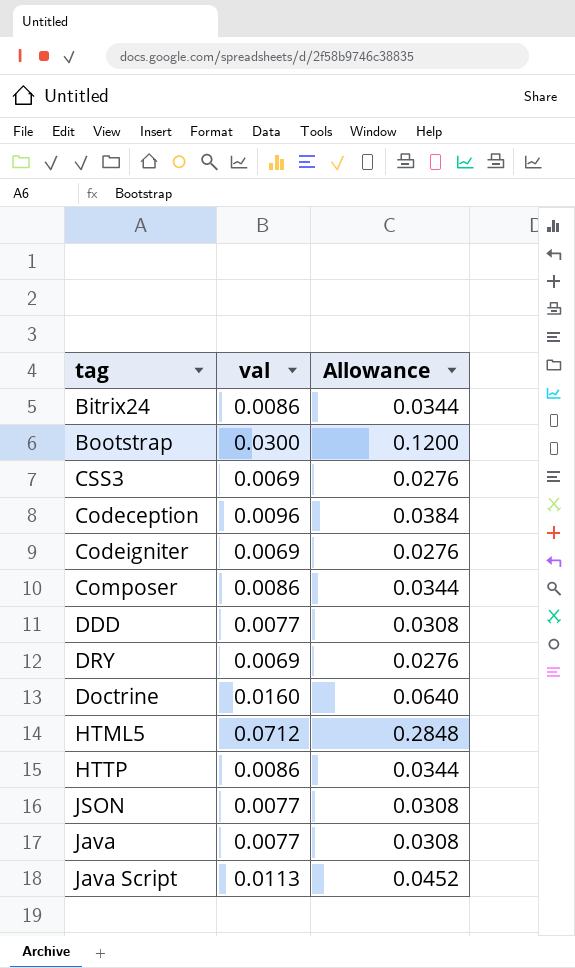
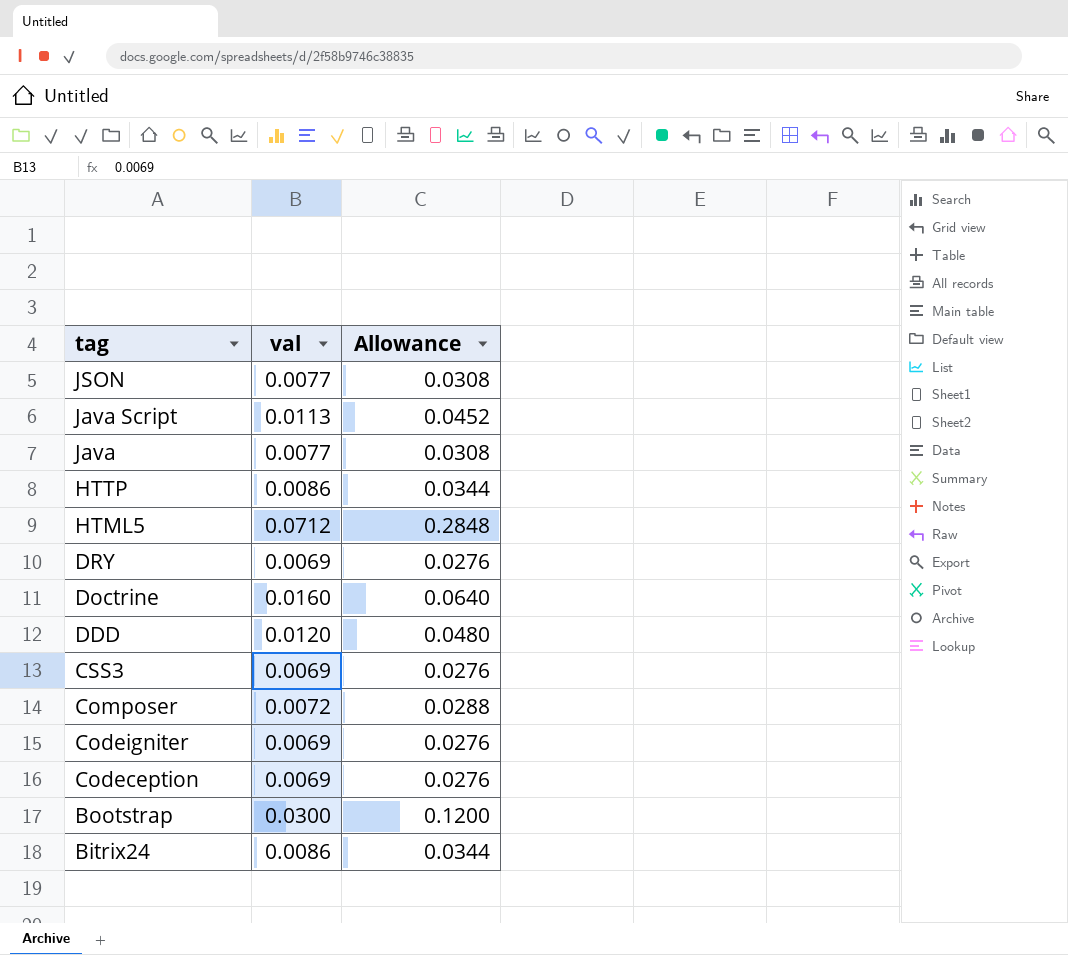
row order: none -> tag descending
DDD | val: 0.0077 -> 0.0120
DDD | Allowance: 0.0308 -> 0.0480
Composer | val: 0.0086 -> 0.0072
Composer | Allowance: 0.0344 -> 0.0288
Codeception | val: 0.0096 -> 0.0069
Codeception | Allowance: 0.0384 -> 0.0276

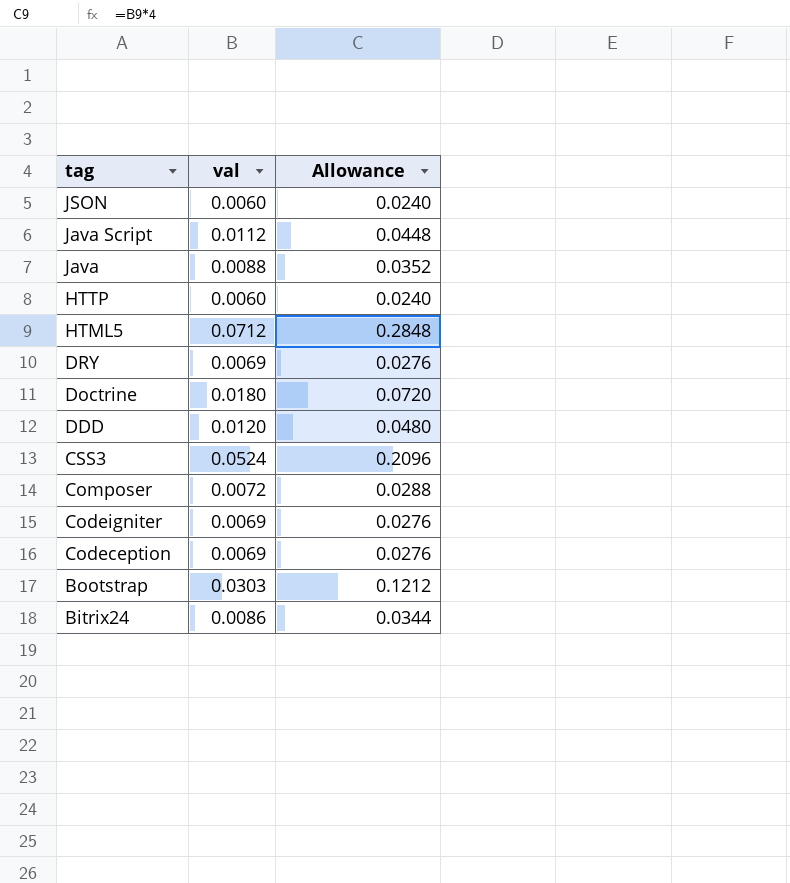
JSON | val: 0.0077 -> 0.0060
JSON | Allowance: 0.0308 -> 0.0240
Java Script | val: 0.0113 -> 0.0112
Java Script | Allowance: 0.0452 -> 0.0448
Java | val: 0.0077 -> 0.0088
Java | Allowance: 0.0308 -> 0.0352
HTTP | val: 0.0086 -> 0.0060
HTTP | Allowance: 0.0344 -> 0.0240
Doctrine | val: 0.0160 -> 0.0180
Doctrine | Allowance: 0.0640 -> 0.0720
CSS3 | val: 0.0069 -> 0.0524
CSS3 | Allowance: 0.0276 -> 0.2096
Bootstrap | val: 0.0300 -> 0.0303
Bootstrap | Allowance: 0.1200 -> 0.1212

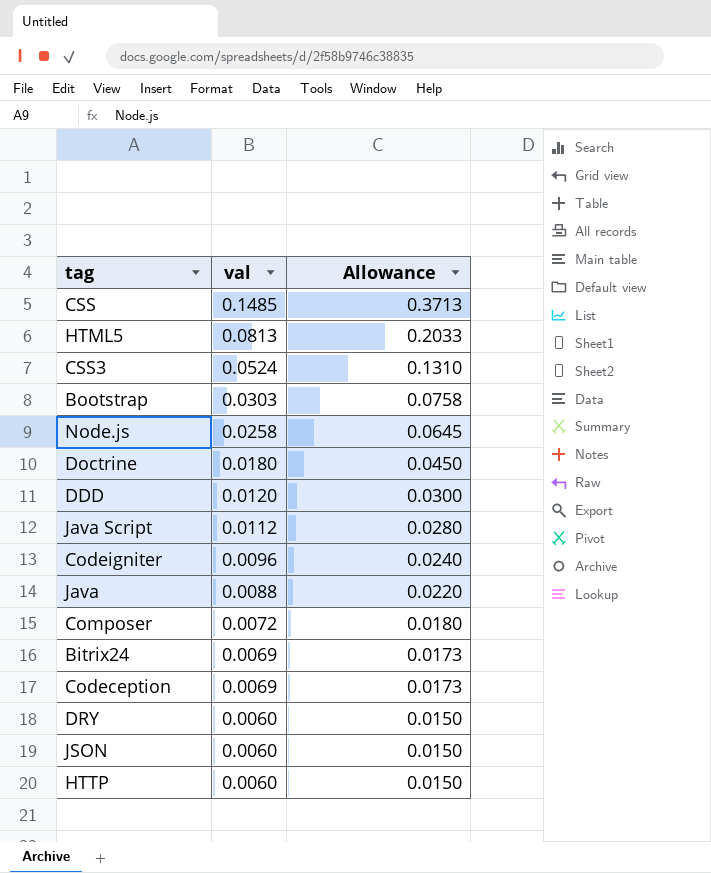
row order: tag descending -> val descending
column Allowance | formula: [val] * 4 -> [val] * 2.5
row CSS: none -> 0.1485 | 0.3713
HTML5 | val: 0.0712 -> 0.0813
row Node.js: none -> 0.0258 | 0.0645
Codeigniter | val: 0.0069 -> 0.0096
Bitrix24 | val: 0.0086 -> 0.0069
DRY | val: 0.0069 -> 0.0060

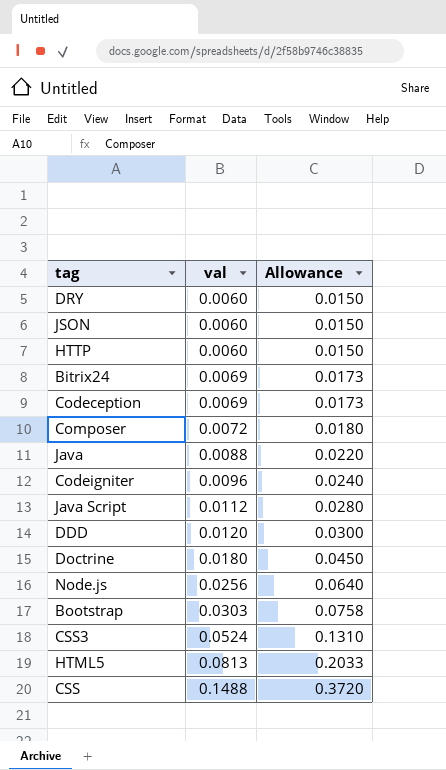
row order: val descending -> val ascending
Node.js | val: 0.0258 -> 0.0256
Node.js | Allowance: 0.0645 -> 0.0640
CSS | val: 0.1485 -> 0.1488
CSS | Allowance: 0.3713 -> 0.3720

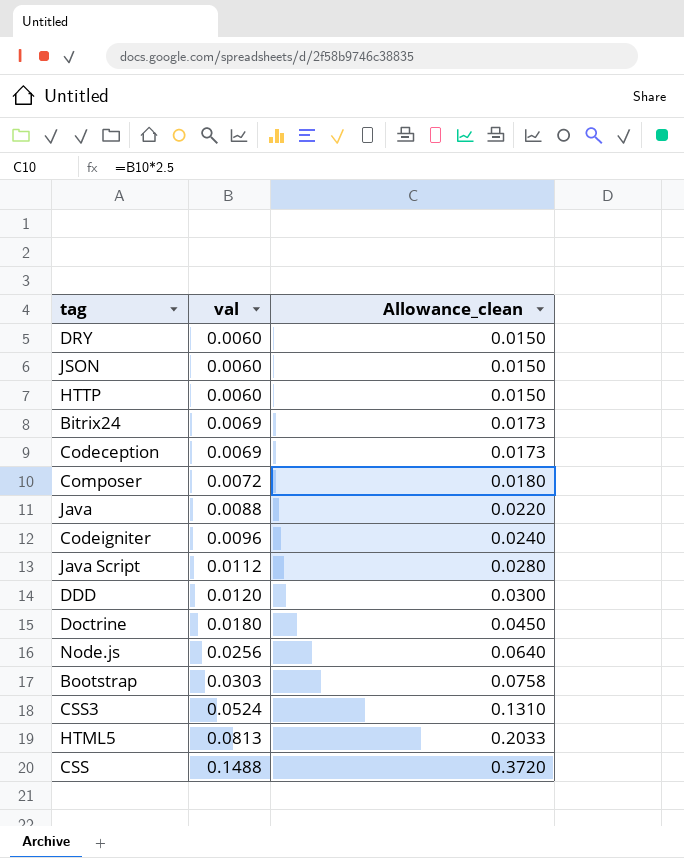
column name: Allowance -> Allowance_clean

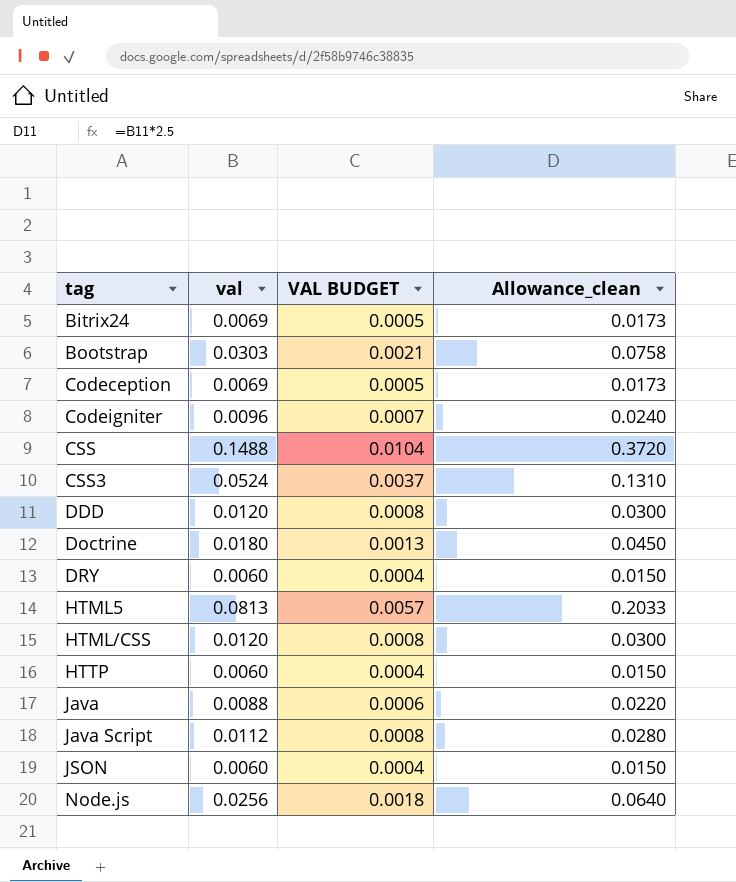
row order: val ascending -> tag ascending
column VAL BUDGET | formula: none -> [val] * 0.07
row Composer: 0.0072 | 0.0180 -> none
row HTML/CSS: none -> 0.0120 | 0.0008 | 0.0300

